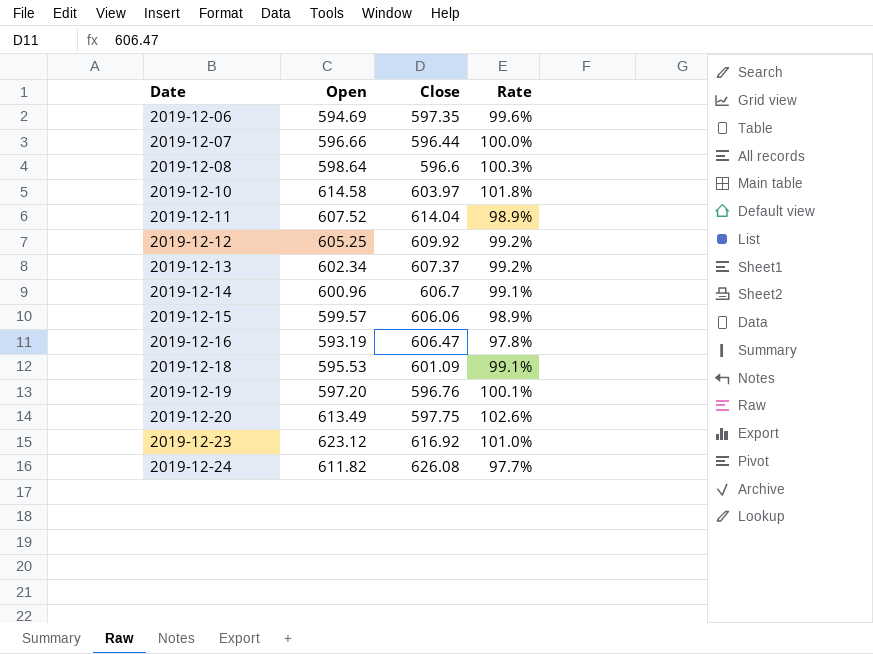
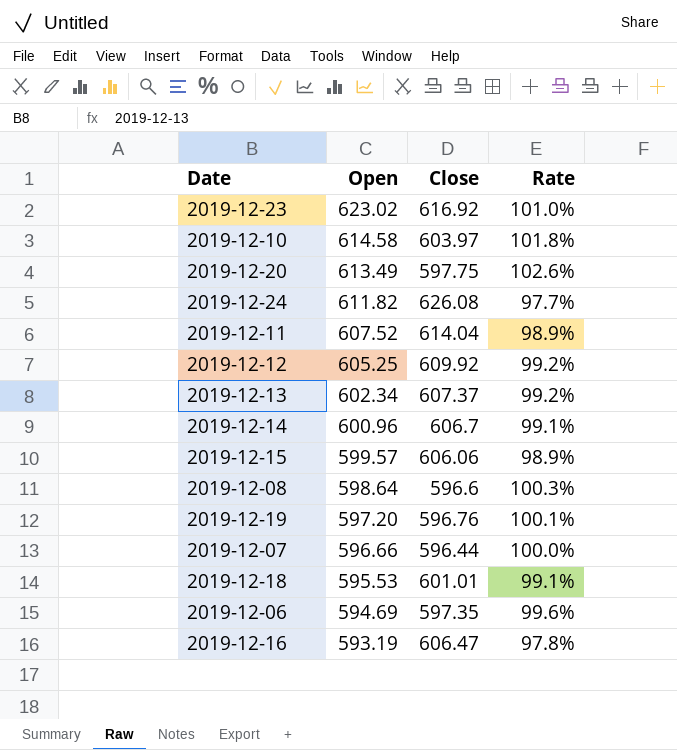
row order: Date ascending -> Open descending
2019-12-23 | Open: 623.12 -> 623.02
2019-12-18 | Close: 601.09 -> 601.01

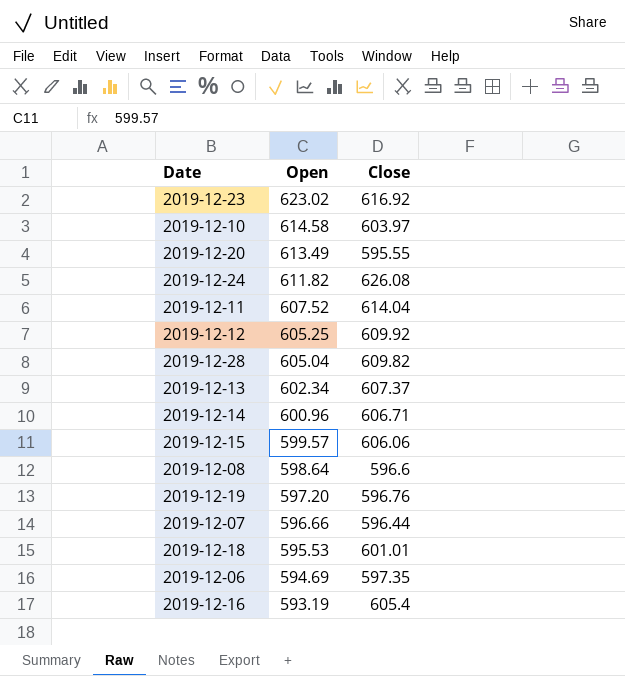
column Rate | formula: [Open] / [Close] -> none
2019-12-20 | Close: 597.75 -> 595.55
row 2019-12-28: none -> 605.04 | 609.82
2019-12-14 | Close: 606.7 -> 606.71
2019-12-16 | Close: 606.47 -> 605.4

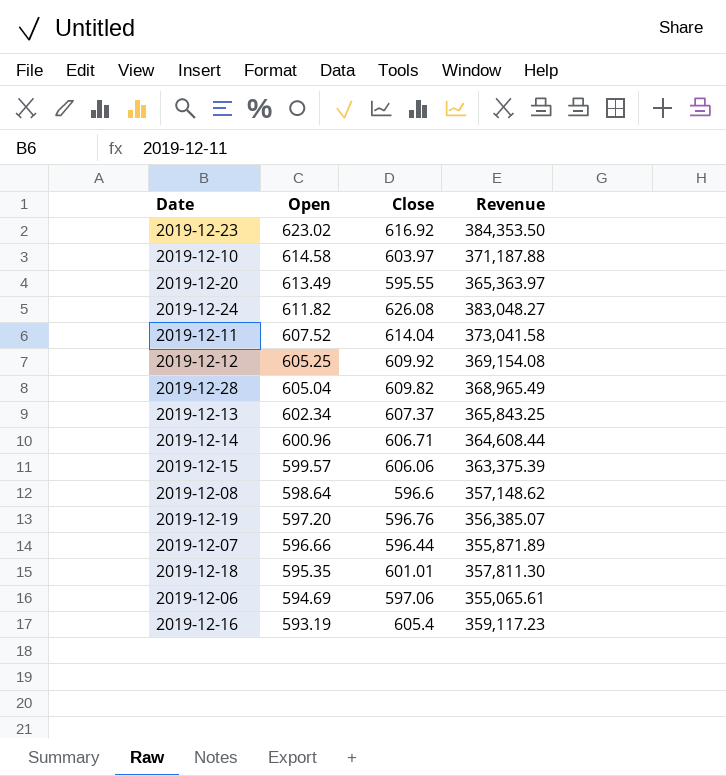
column Revenue | formula: none -> [Open] * [Close]
2019-12-18 | Open: 595.53 -> 595.35
2019-12-06 | Close: 597.35 -> 597.06

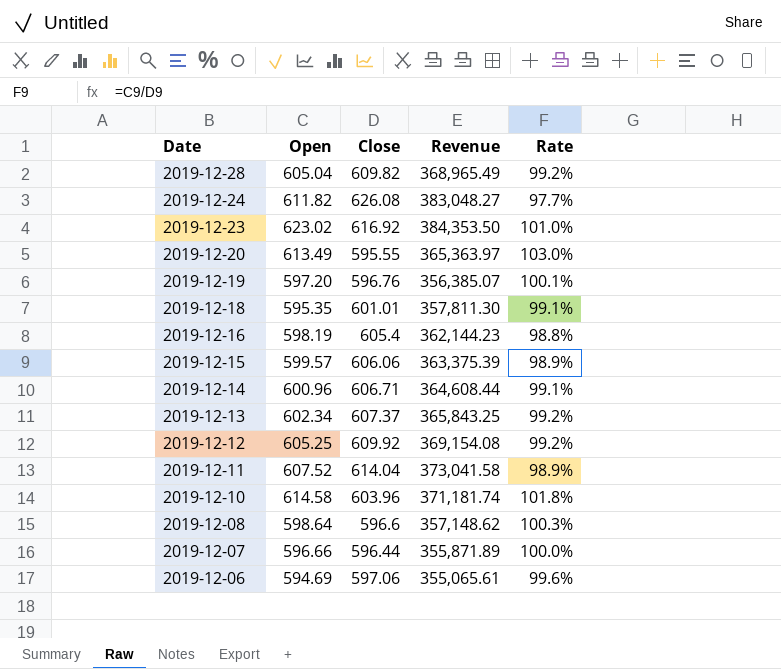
row order: Open descending -> Date descending
column Rate | formula: none -> [Open] / [Close]
2019-12-16 | Open: 593.19 -> 598.19
2019-12-16 | Revenue: 359,117.23 -> 362,144.23
2019-12-10 | Close: 603.97 -> 603.96
2019-12-10 | Revenue: 371,187.88 -> 371,181.74

